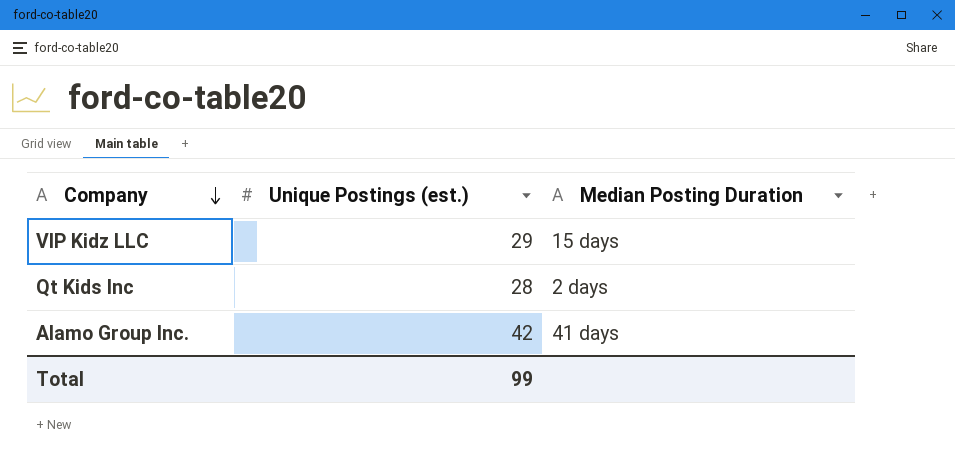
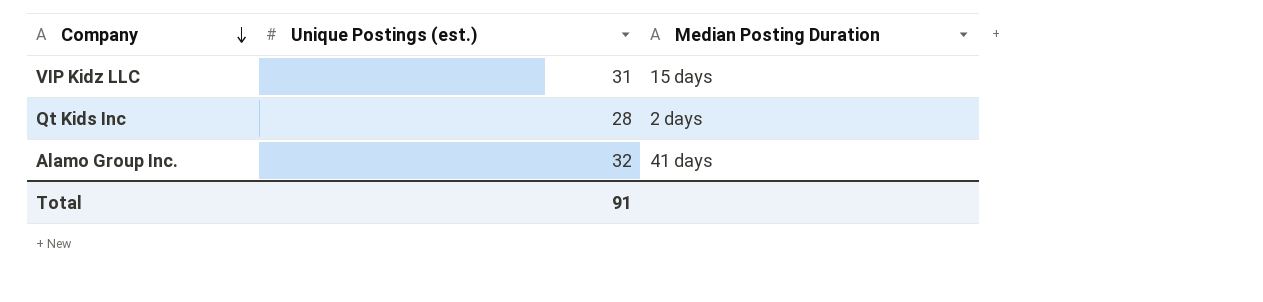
VIP Kidz LLC | Unique Postings (est.): 29 -> 31
Alamo Group Inc. | Unique Postings (est.): 42 -> 32
Total | Unique Postings (est.): 99 -> 91

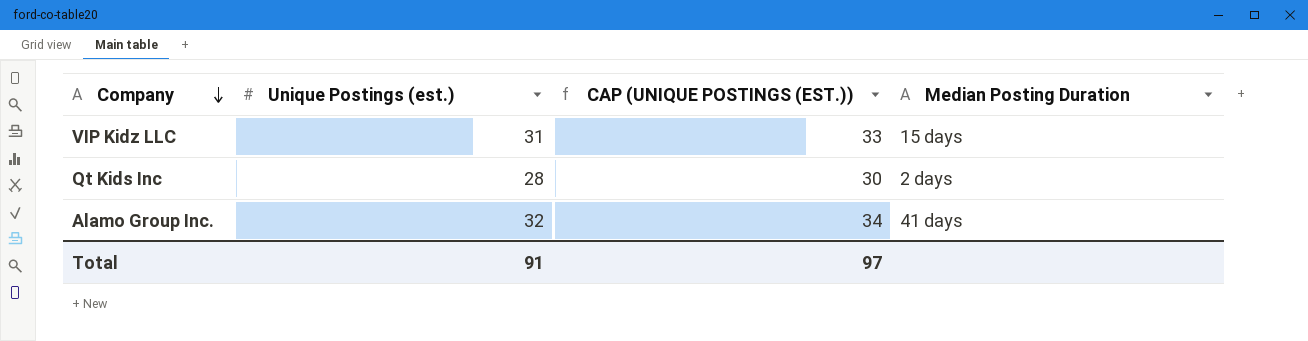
column CAP (UNIQUE POSTINGS (EST.)) | formula: none -> [Unique Postings (est.)] + 2

